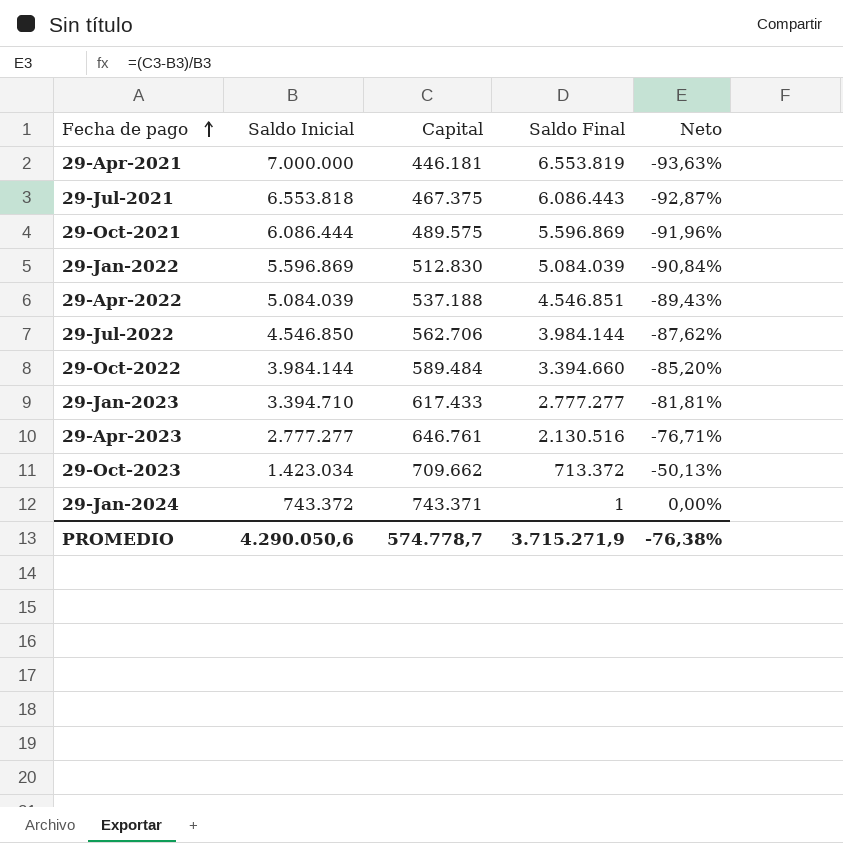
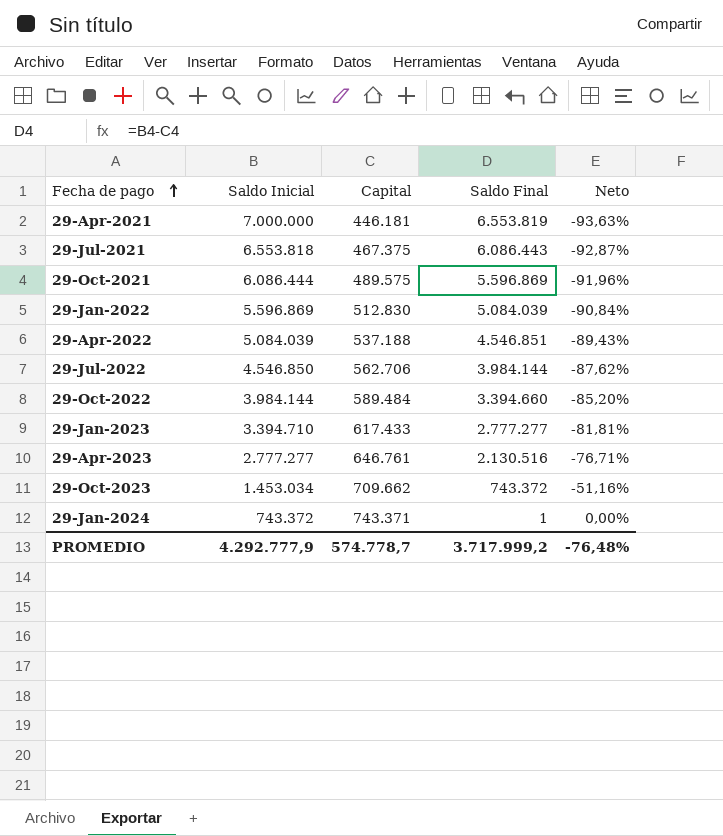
29-Oct-2023 | Saldo Inicial: 1.423.034 -> 1.453.034
29-Oct-2023 | Saldo Final: 713.372 -> 743.372
29-Oct-2023 | Neto: -50,13% -> -51,16%
PROMEDIO | Saldo Inicial: 4.290.050,6 -> 4.292.777,9
PROMEDIO | Saldo Final: 3.715.271,9 -> 3.717.999,2
PROMEDIO | Neto: -76,38% -> -76,48%

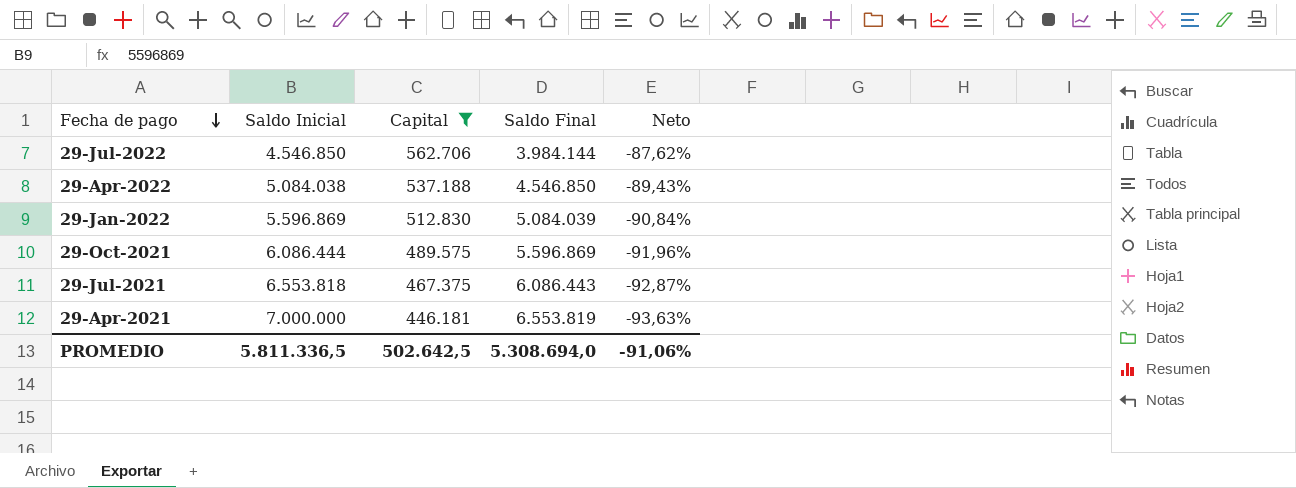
filter: none -> Capital <= 562.706
row order: Fecha de pago ascending -> Fecha de pago descending
29-Apr-2022 | Saldo Inicial: 5.084.039 -> 5.084.038
29-Apr-2022 | Saldo Final: 4.546.851 -> 4.546.850
PROMEDIO | Saldo Inicial: 4.292.777,9 -> 5.811.336,5
PROMEDIO | Capital: 574.778,7 -> 502.642,5
PROMEDIO | Saldo Final: 3.717.999,2 -> 5.308.694,0
PROMEDIO | Neto: -76,48% -> -91,06%

